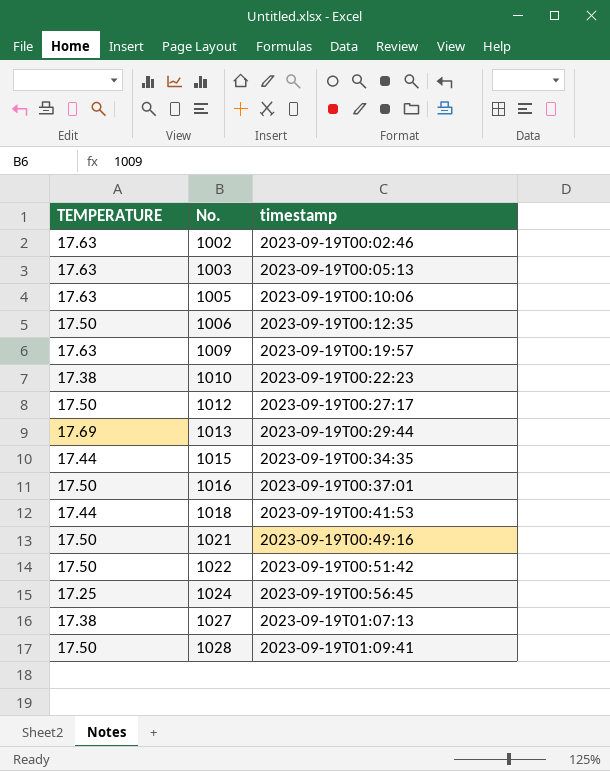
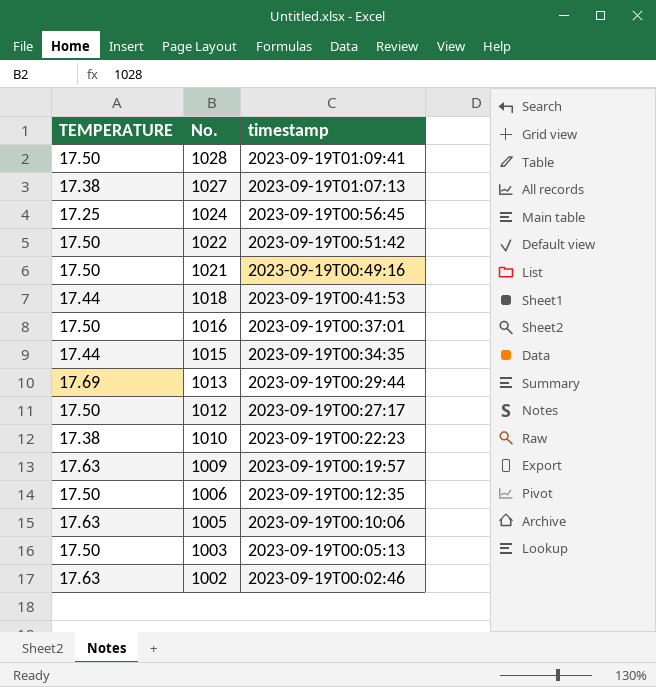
row order: No. ascending -> No. descending
1003 | TEMPERATURE: 17.63 -> 17.50

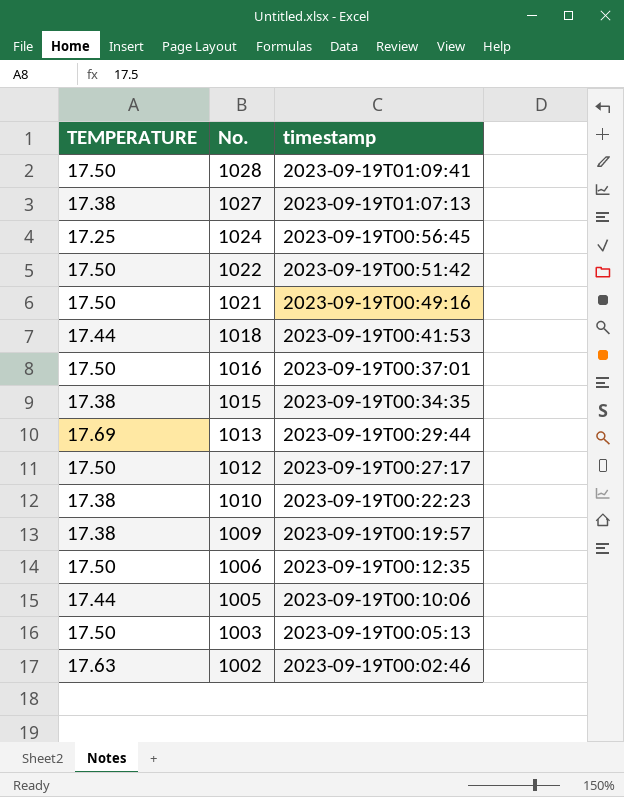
1015 | TEMPERATURE: 17.44 -> 17.38
1009 | TEMPERATURE: 17.63 -> 17.38
1005 | TEMPERATURE: 17.63 -> 17.44

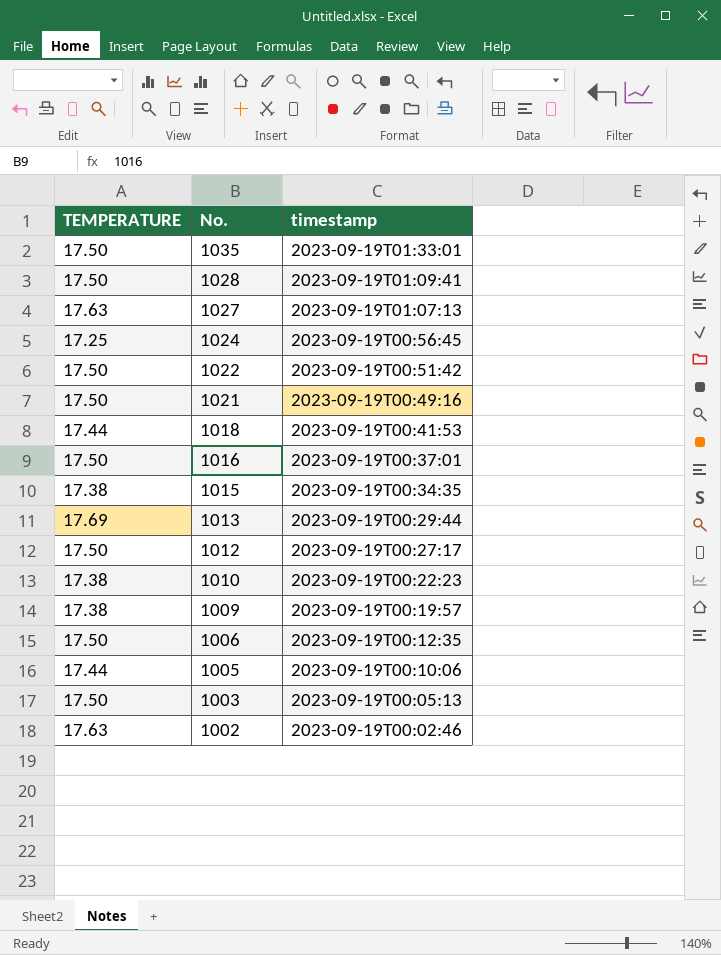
row 1035: none -> 17.50 | 2023-09-19T01:33:01
1027 | TEMPERATURE: 17.38 -> 17.63

